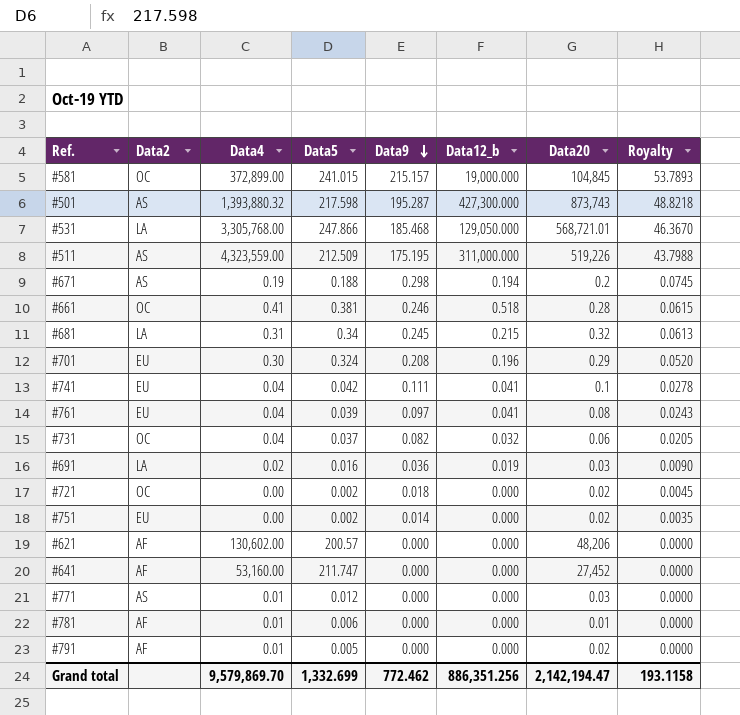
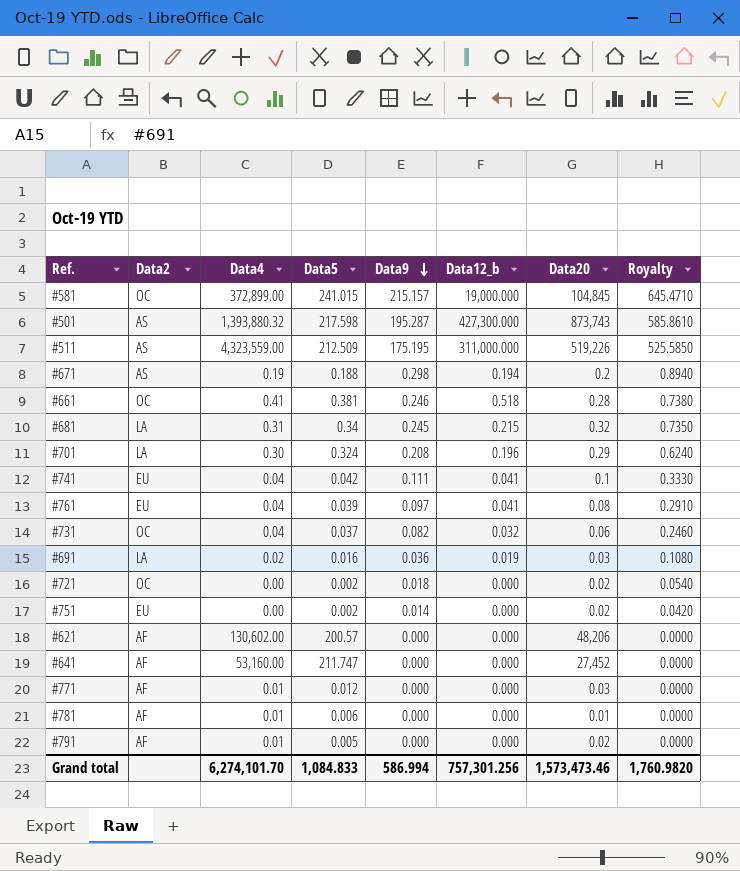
column Royalty | formula: [Data9] * 0.25 -> [Data9] * 3
row #531: LA | 3,305,768.00 | 247.866 | 185.468 | 129,050.000 | 568,721.01 | 46.3670 -> none
#701 | Data2: EU -> LA
#771 | Data2: AS -> AF
Grand total | Data4: 9,579,869.70 -> 6,274,101.70
Grand total | Data5: 1,332.699 -> 1,084.833
Grand total | Data9: 772.462 -> 586.994
Grand total | Data12_b: 886,351.256 -> 757,301.256
Grand total | Data20: 2,142,194.47 -> 1,573,473.46
Grand total | Royalty: 193.1158 -> 1,760.9820

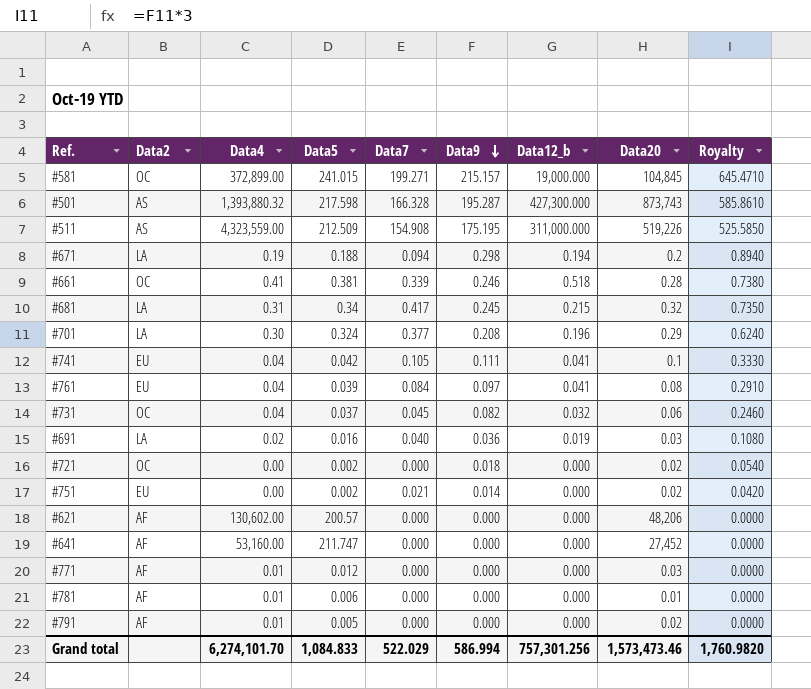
column Data7 | position: none -> 5
#671 | Data2: AS -> LA

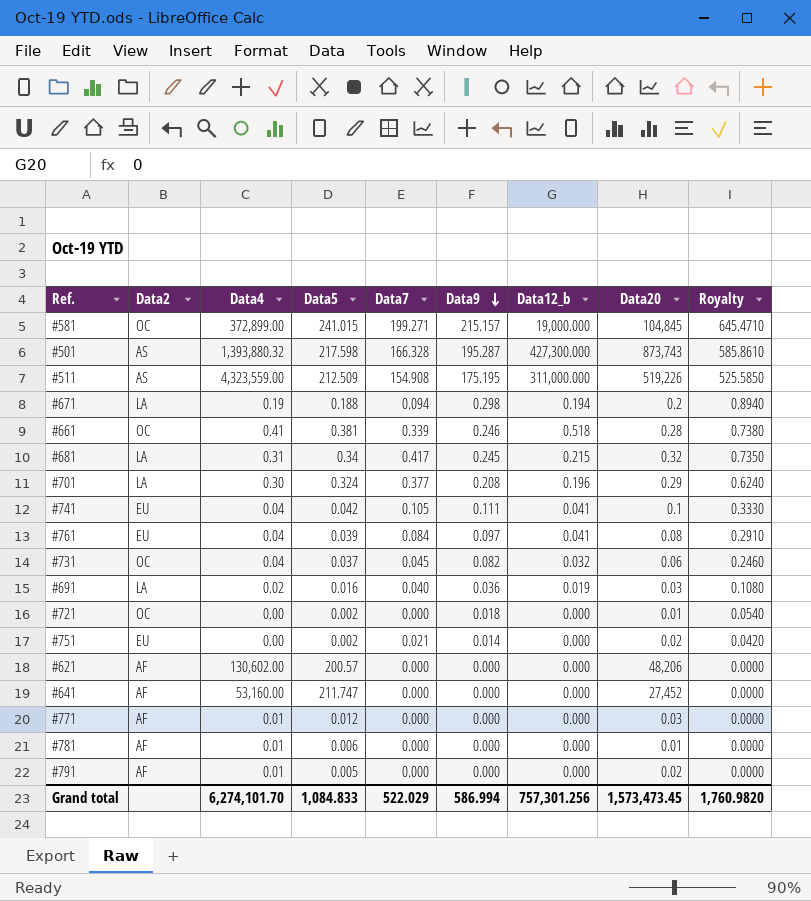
#721 | Data20: 0.02 -> 0.01
Grand total | Data20: 1,573,473.46 -> 1,573,473.45

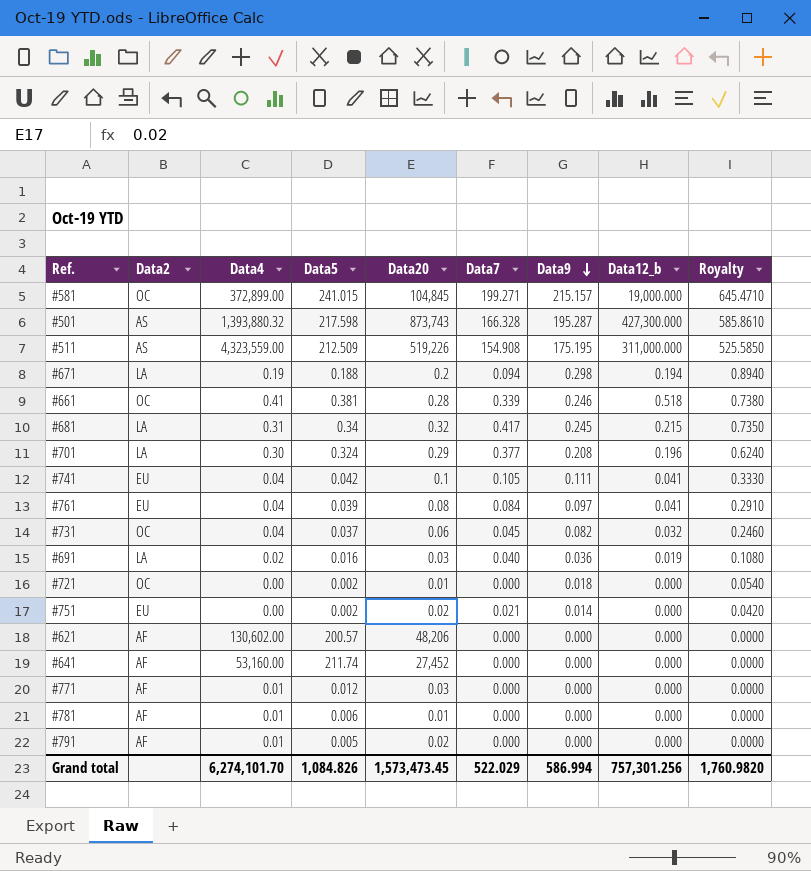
column Data20 | position: 8 -> 5
#641 | Data5: 211.747 -> 211.74
Grand total | Data5: 1,084.833 -> 1,084.826

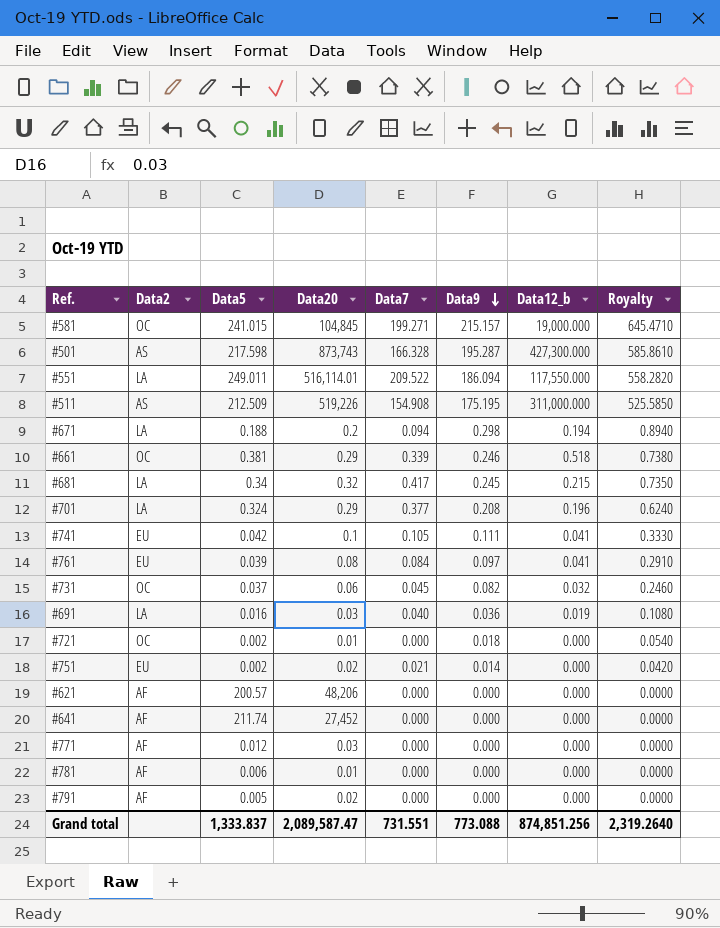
column Data4 | position: 3 -> none
row #551: none -> LA | 249.011 | 516,114.01 | 209.522 | 186.094 | 117,550.000 | 558.2820
#661 | Data20: 0.28 -> 0.29
Grand total | Data5: 1,084.826 -> 1,333.837
Grand total | Data20: 1,573,473.45 -> 2,089,587.47
Grand total | Data7: 522.029 -> 731.551
Grand total | Data9: 586.994 -> 773.088
Grand total | Data12_b: 757,301.256 -> 874,851.256
Grand total | Royalty: 1,760.9820 -> 2,319.2640

